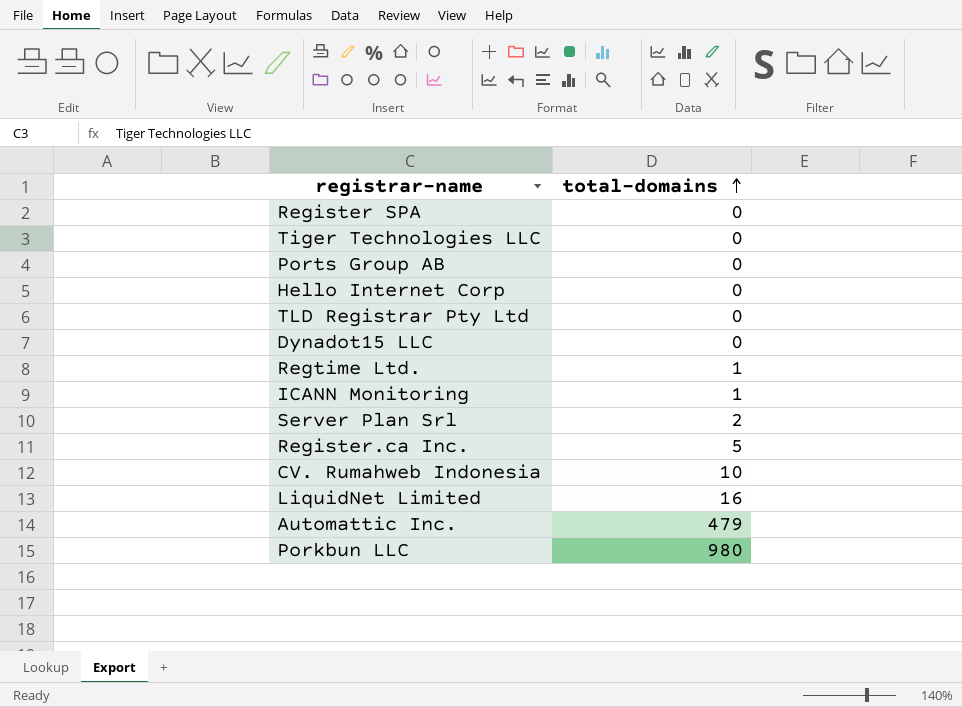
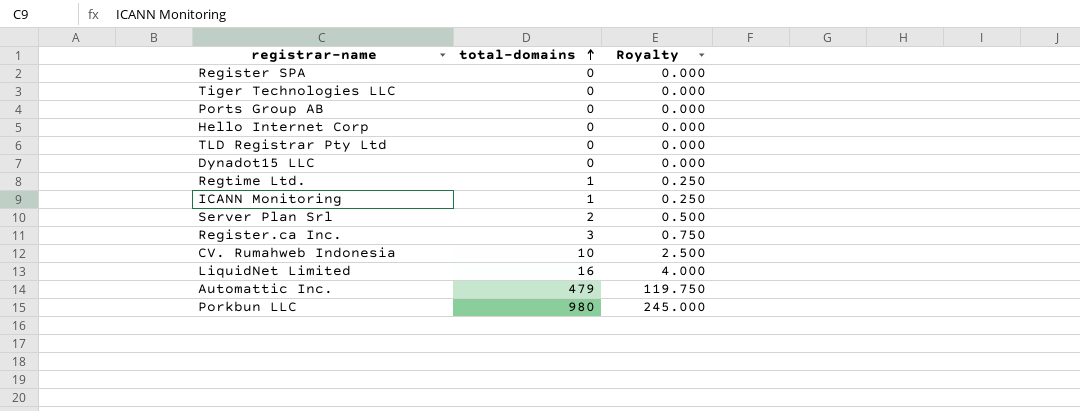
column Royalty | formula: none -> [total-domains] * 0.25
Register.ca Inc. | total-domains: 5 -> 3

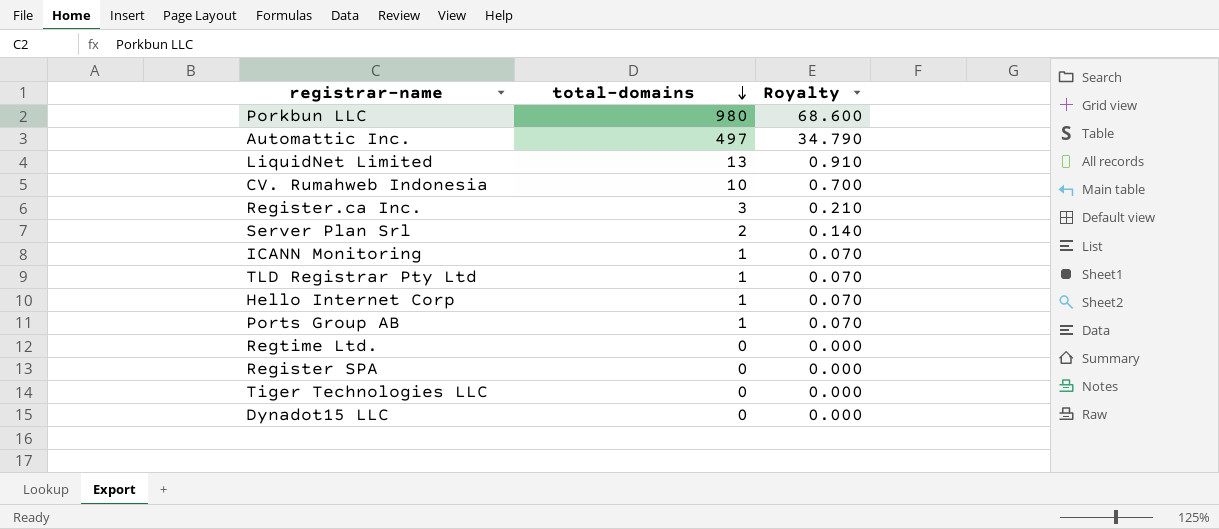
row order: total-domains ascending -> total-domains descending
column Royalty | formula: [total-domains] * 0.25 -> [total-domains] * 0.07
Automattic Inc. | total-domains: 479 -> 497
LiquidNet Limited | total-domains: 16 -> 13
TLD Registrar Pty Ltd | total-domains: 0 -> 1
Hello Internet Corp | total-domains: 0 -> 1
Ports Group AB | total-domains: 0 -> 1
Regtime Ltd. | total-domains: 1 -> 0

